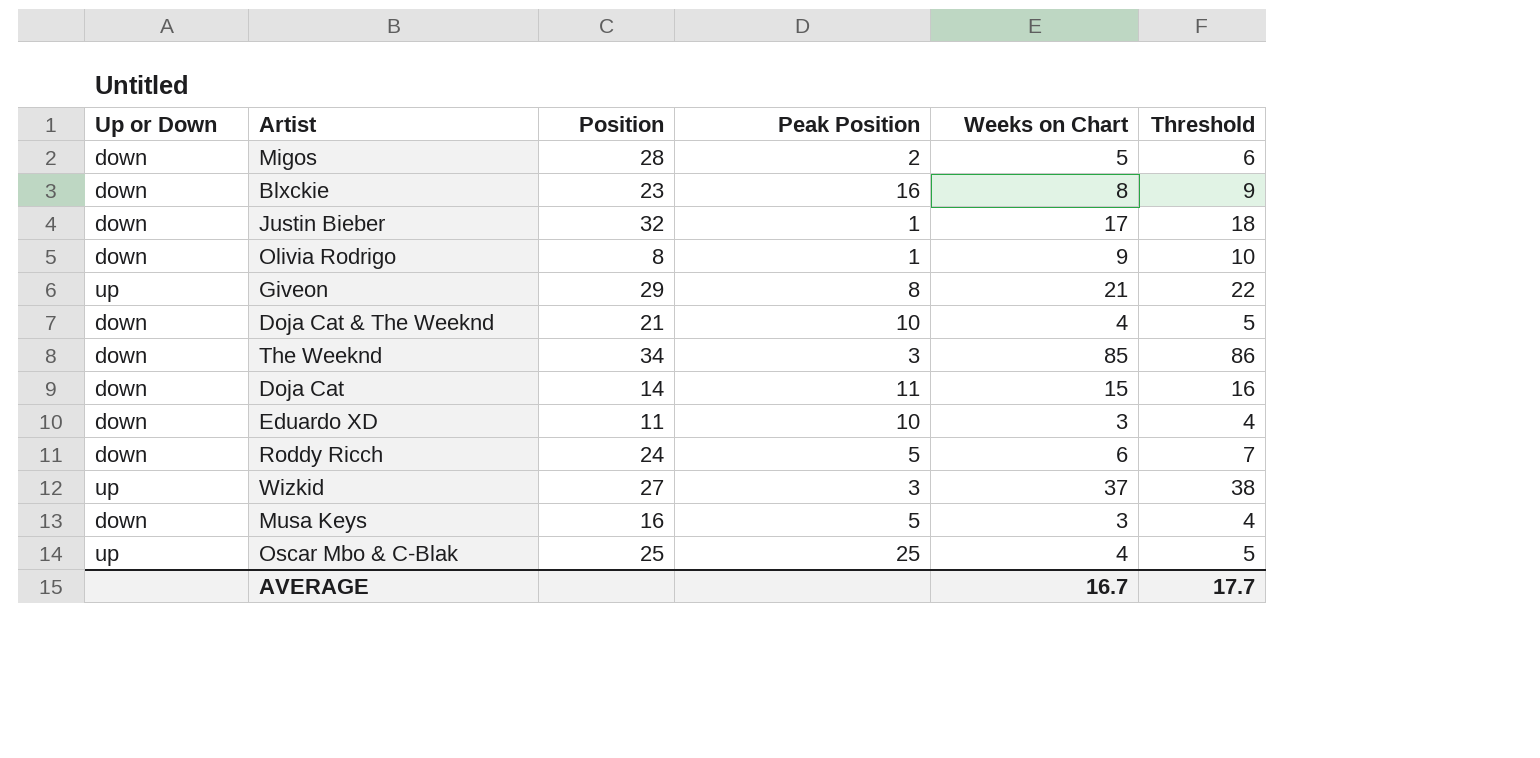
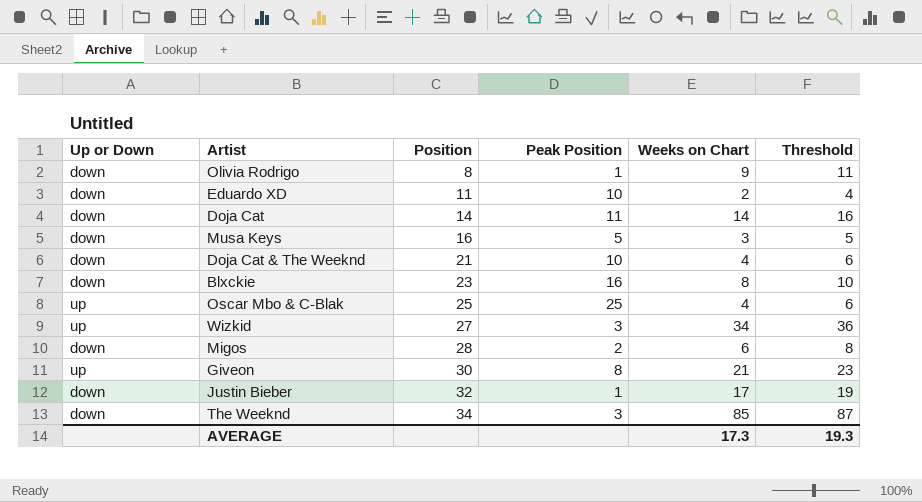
row order: none -> Position ascending
column Threshold | formula: [Weeks on Chart] + 1 -> [Weeks on Chart] + 2
row Roddy Ricch: down | 24 | 5 | 6 | 7 -> none
Eduardo XD | Weeks on Chart: 3 -> 2
Doja Cat | Weeks on Chart: 15 -> 14
Wizkid | Weeks on Chart: 37 -> 34
Migos | Weeks on Chart: 5 -> 6
Giveon | Position: 29 -> 30
AVERAGE | Weeks on Chart: 16.7 -> 17.3
AVERAGE | Threshold: 17.7 -> 19.3

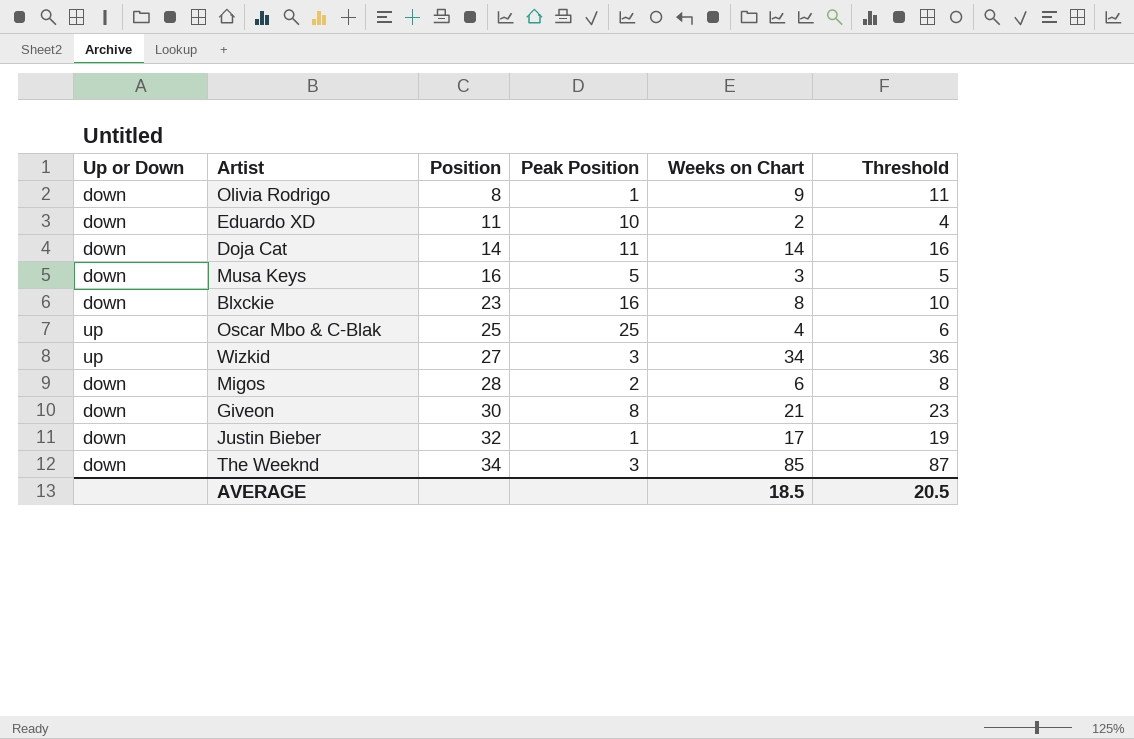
row Doja Cat & The Weeknd: down | 21 | 10 | 4 | 6 -> none
Giveon | Up or Down: up -> down
AVERAGE | Weeks on Chart: 17.3 -> 18.5
AVERAGE | Threshold: 19.3 -> 20.5

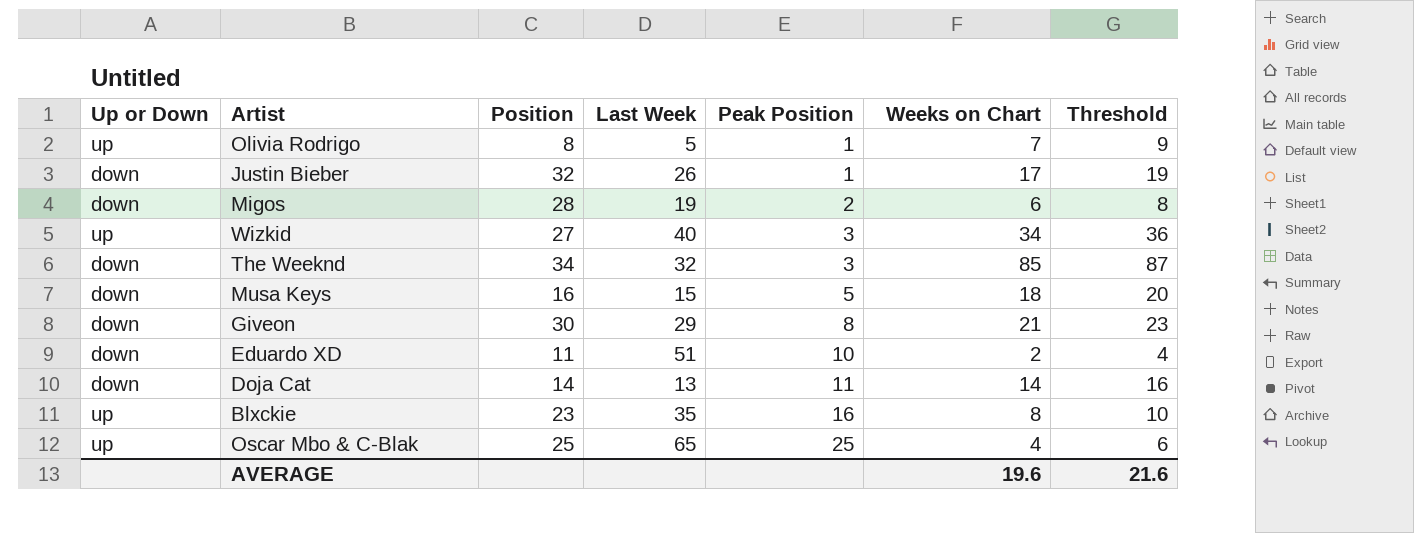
row order: Position ascending -> Peak Position ascending
column Last Week | position: none -> 4
Olivia Rodrigo | Up or Down: down -> up
Olivia Rodrigo | Weeks on Chart: 9 -> 7
Olivia Rodrigo | Threshold: 11 -> 9
Musa Keys | Weeks on Chart: 3 -> 18
Musa Keys | Threshold: 5 -> 20
Blxckie | Up or Down: down -> up
AVERAGE | Weeks on Chart: 18.5 -> 19.6
AVERAGE | Threshold: 20.5 -> 21.6

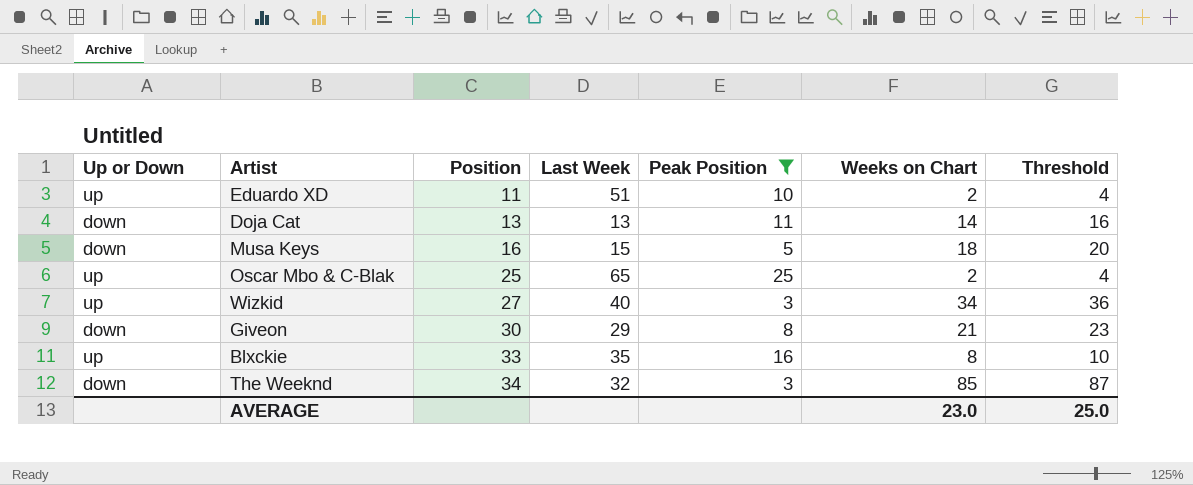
filter: none -> Peak Position >= 3
row order: Peak Position ascending -> Position ascending
Eduardo XD | Up or Down: down -> up
Doja Cat | Position: 14 -> 13
Oscar Mbo & C-Blak | Weeks on Chart: 4 -> 2
Oscar Mbo & C-Blak | Threshold: 6 -> 4
Blxckie | Position: 23 -> 33
AVERAGE | Weeks on Chart: 19.6 -> 23.0
AVERAGE | Threshold: 21.6 -> 25.0

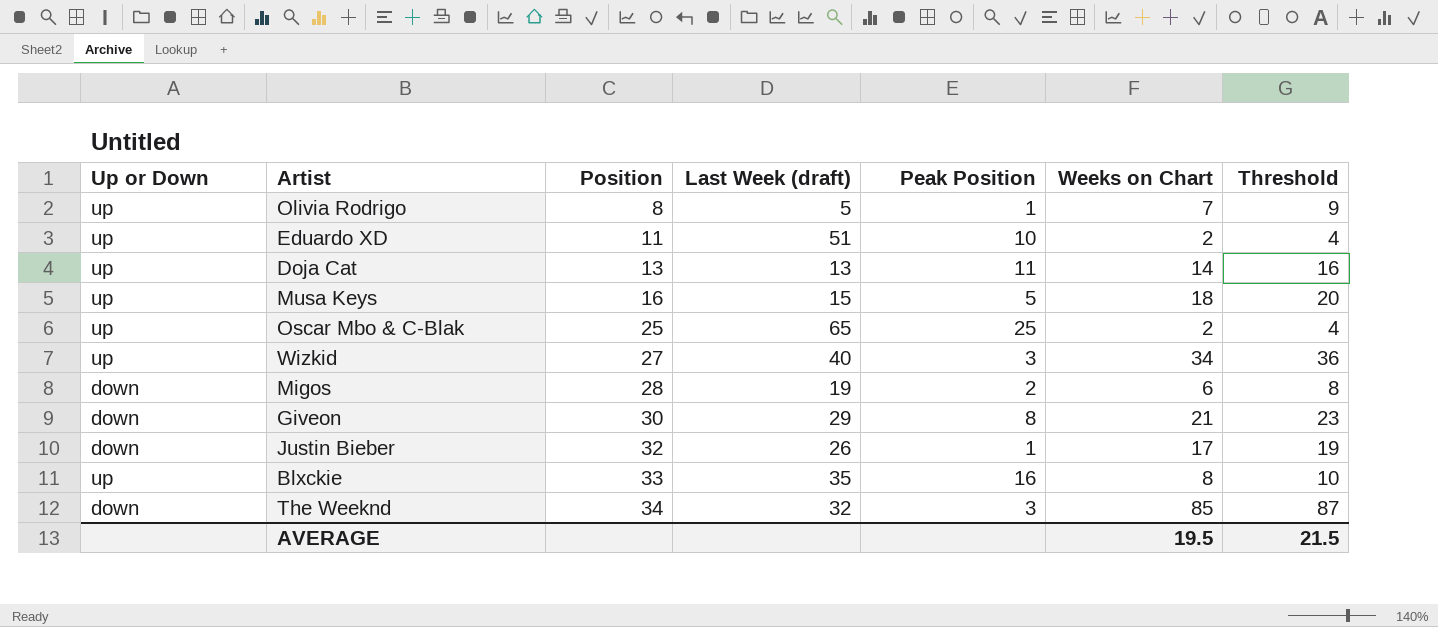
filter: Peak Position >= 3 -> none
column name: Last Week -> Last Week (draft)
Doja Cat | Up or Down: down -> up
Musa Keys | Up or Down: down -> up
AVERAGE | Weeks on Chart: 23.0 -> 19.5
AVERAGE | Threshold: 25.0 -> 21.5

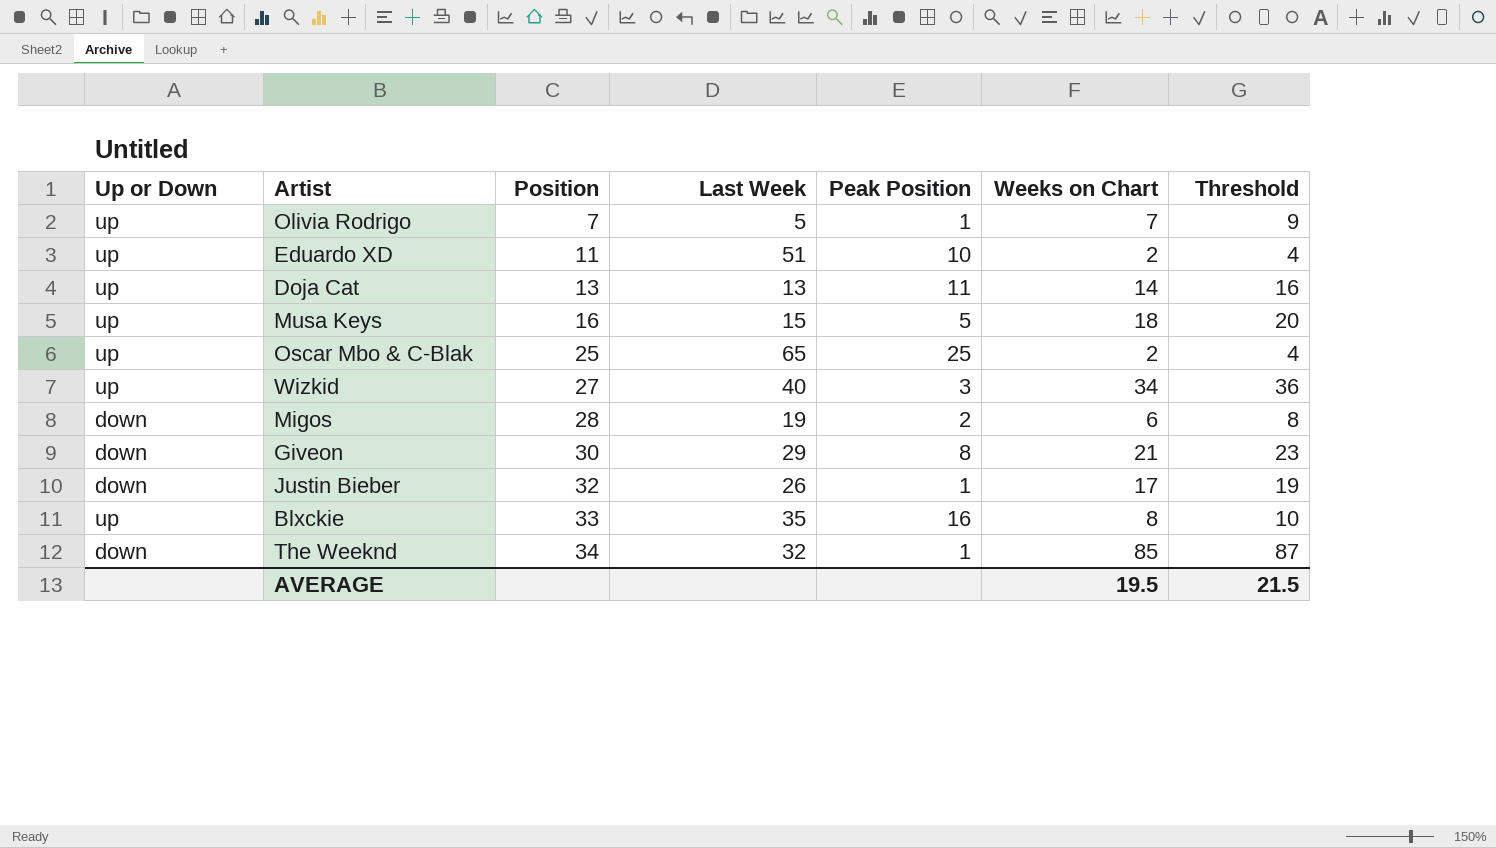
column name: Last Week (draft) -> Last Week
Olivia Rodrigo | Position: 8 -> 7
The Weeknd | Peak Position: 3 -> 1

